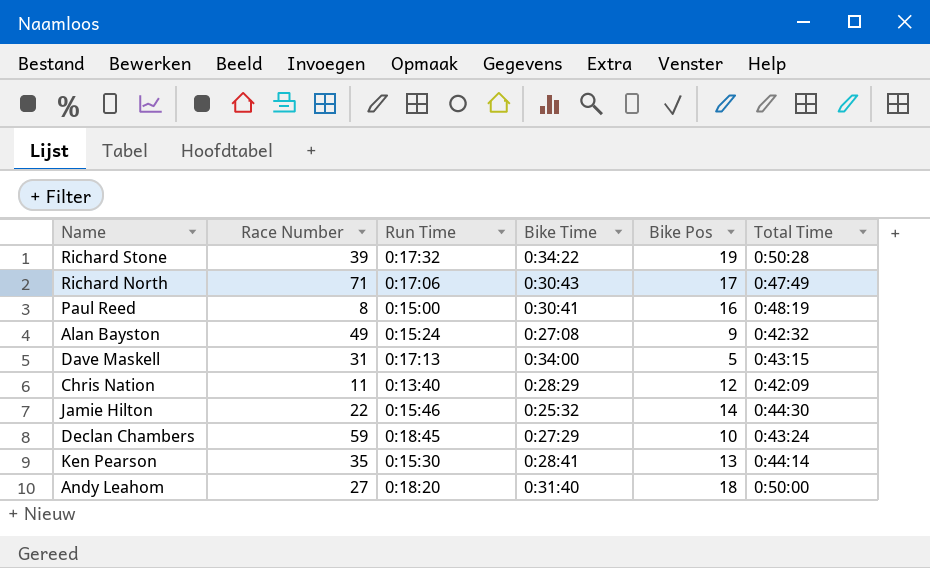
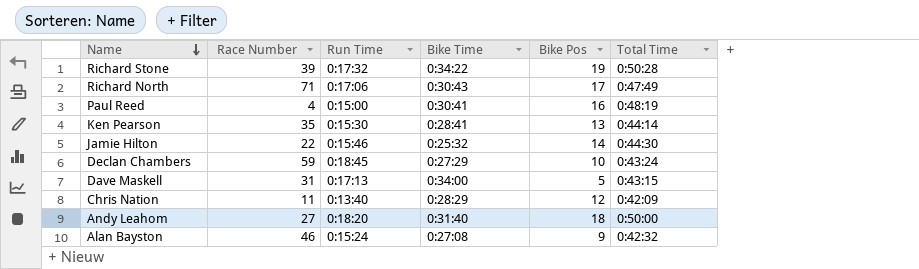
row order: none -> Name descending
Paul Reed | Race Number: 8 -> 4
Alan Bayston | Race Number: 49 -> 46

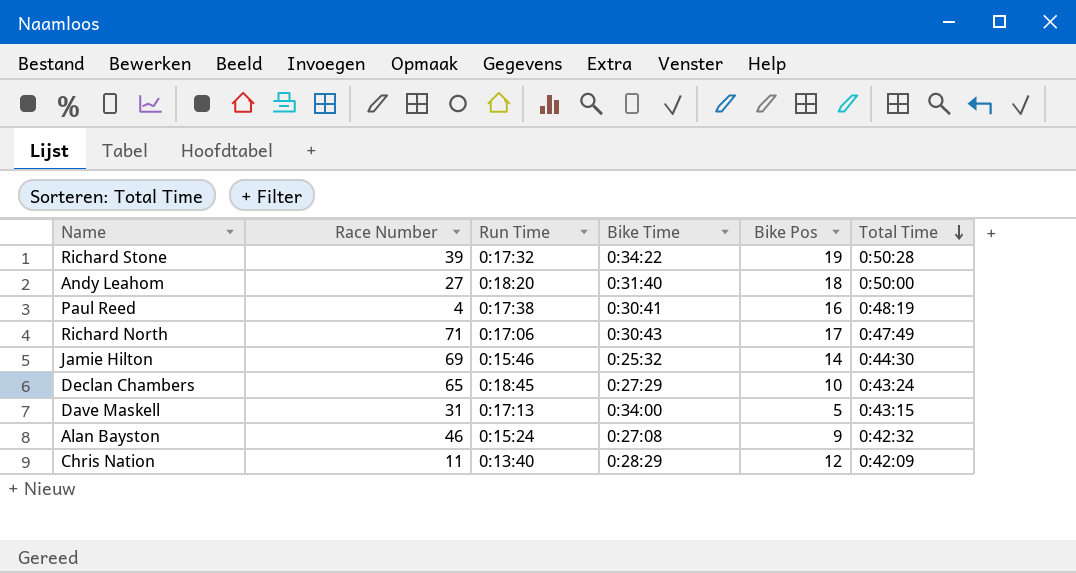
row order: Name descending -> Total Time descending
row Ken Pearson: 35 | 0:15:30 | 0:28:41 | 13 | 0:44:14 -> none
Paul Reed | Run Time: 0:15:00 -> 0:17:38
Jamie Hilton | Race Number: 22 -> 69
Declan Chambers | Race Number: 59 -> 65

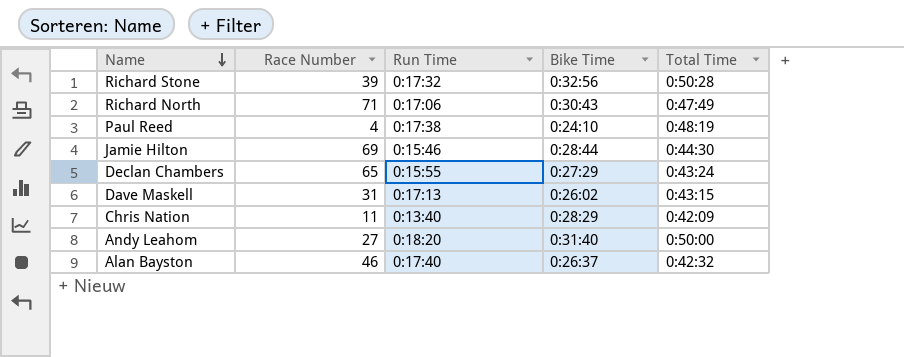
row order: Total Time descending -> Name descending
column Bike Pos | position: 5 -> none
Richard Stone | Bike Time: 0:34:22 -> 0:32:56
Paul Reed | Bike Time: 0:30:41 -> 0:24:10
Jamie Hilton | Bike Time: 0:25:32 -> 0:28:44
Declan Chambers | Run Time: 0:18:45 -> 0:15:55
Dave Maskell | Bike Time: 0:34:00 -> 0:26:02
Alan Bayston | Run Time: 0:15:24 -> 0:17:40
Alan Bayston | Bike Time: 0:27:08 -> 0:26:37

